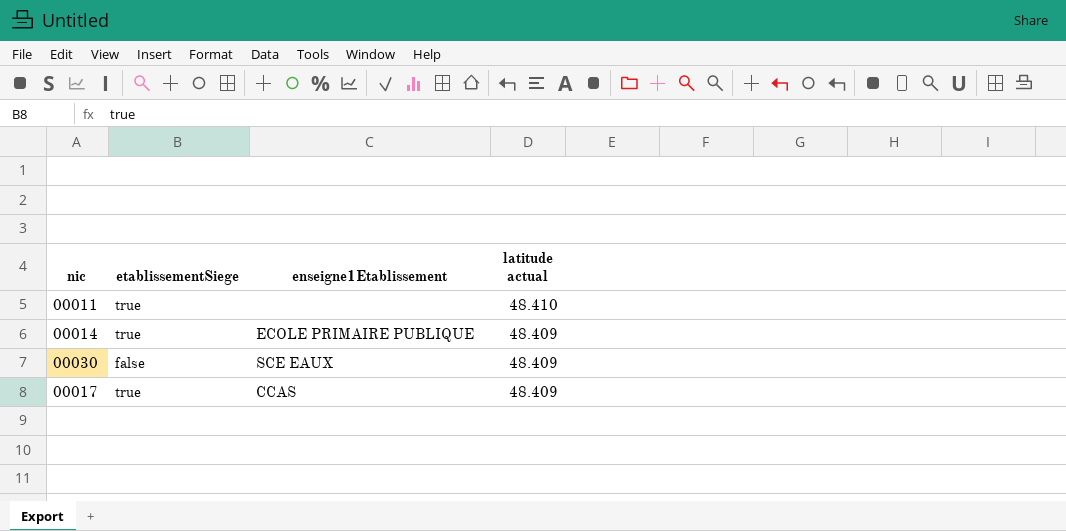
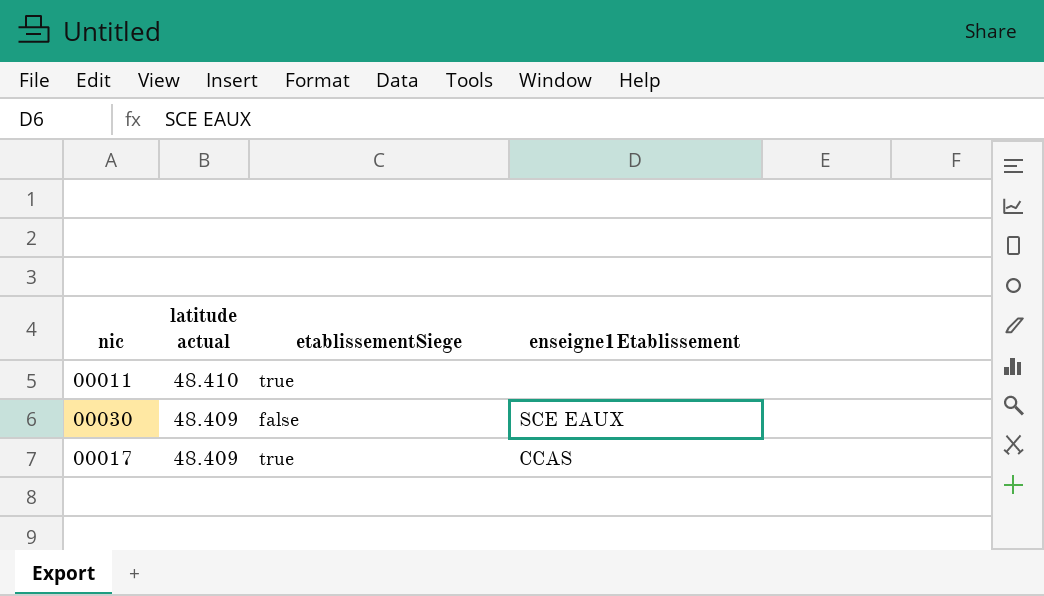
column latitude actual | position: 4 -> 2
row 00014: true | ECOLE PRIMAIRE PUBLIQUE | 48.409 -> none

